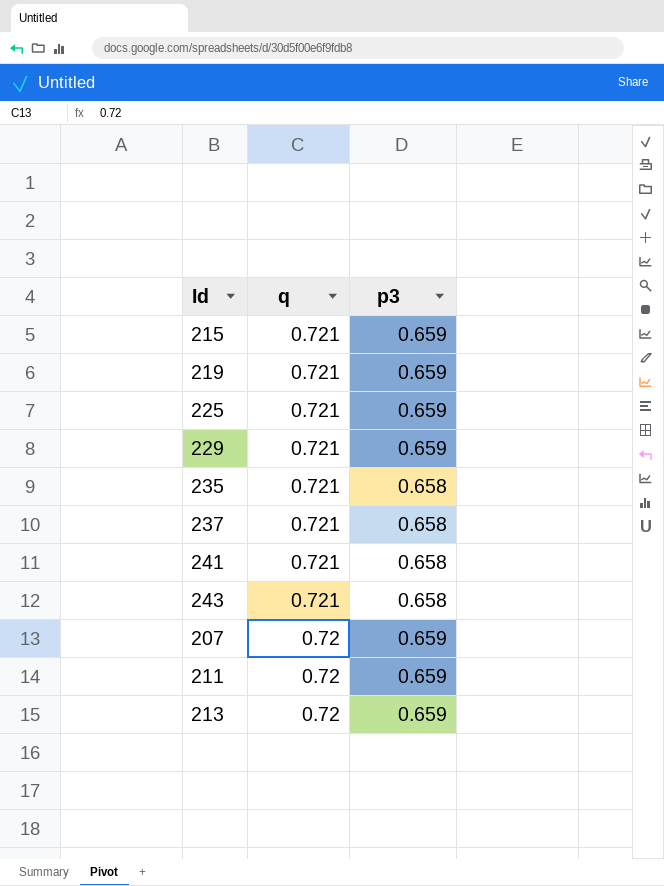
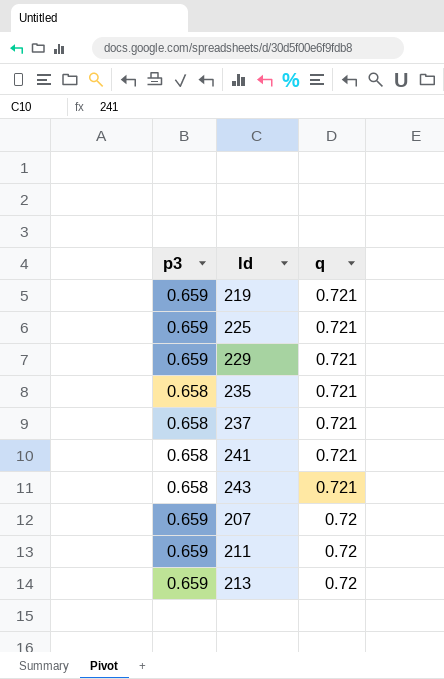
column p3 | position: 3 -> 1
row 215: 0.721 | 0.659 -> none

